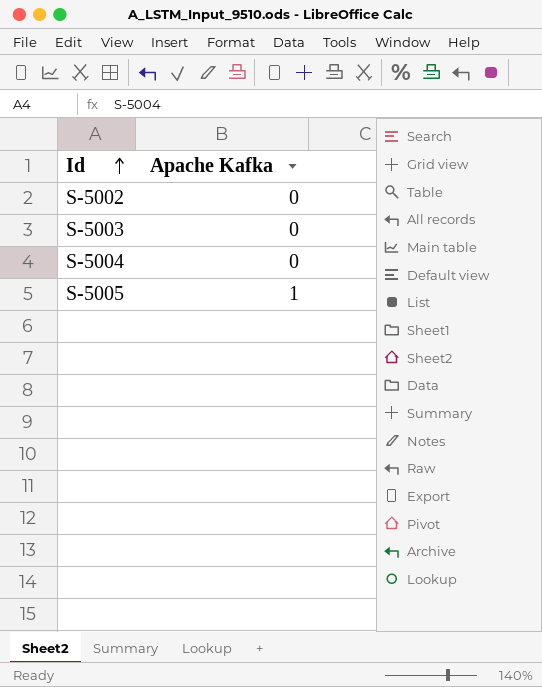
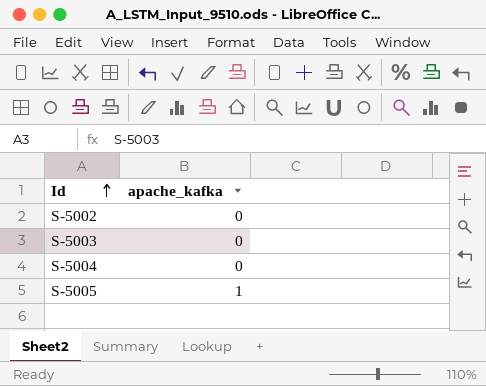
column name: Apache Kafka -> apache_kafka

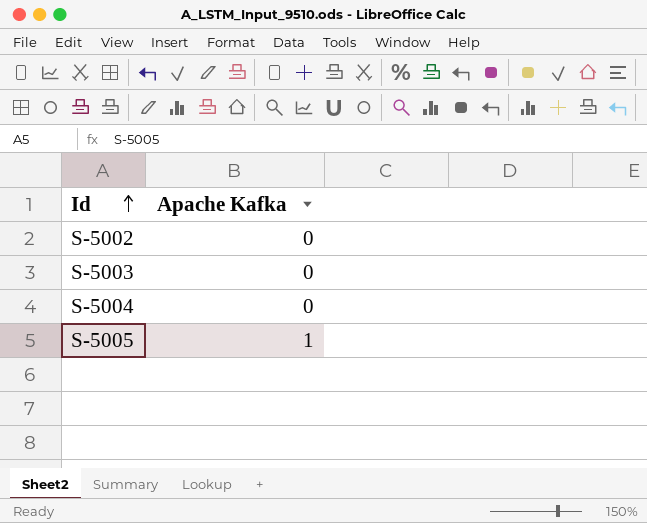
column name: apache_kafka -> Apache Kafka

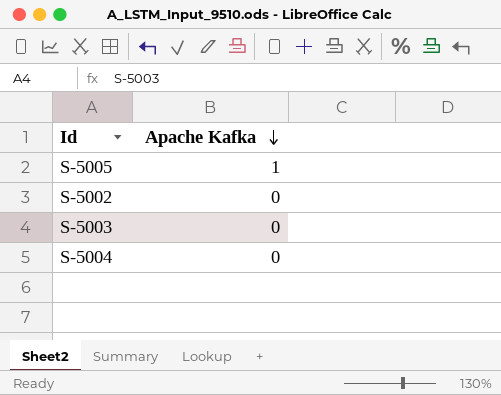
row order: Id ascending -> Apache Kafka descending

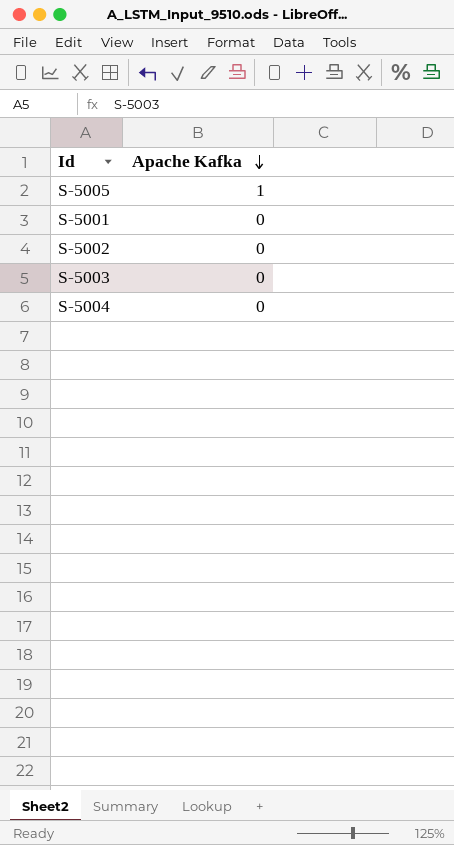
row S-5001: none -> 0

